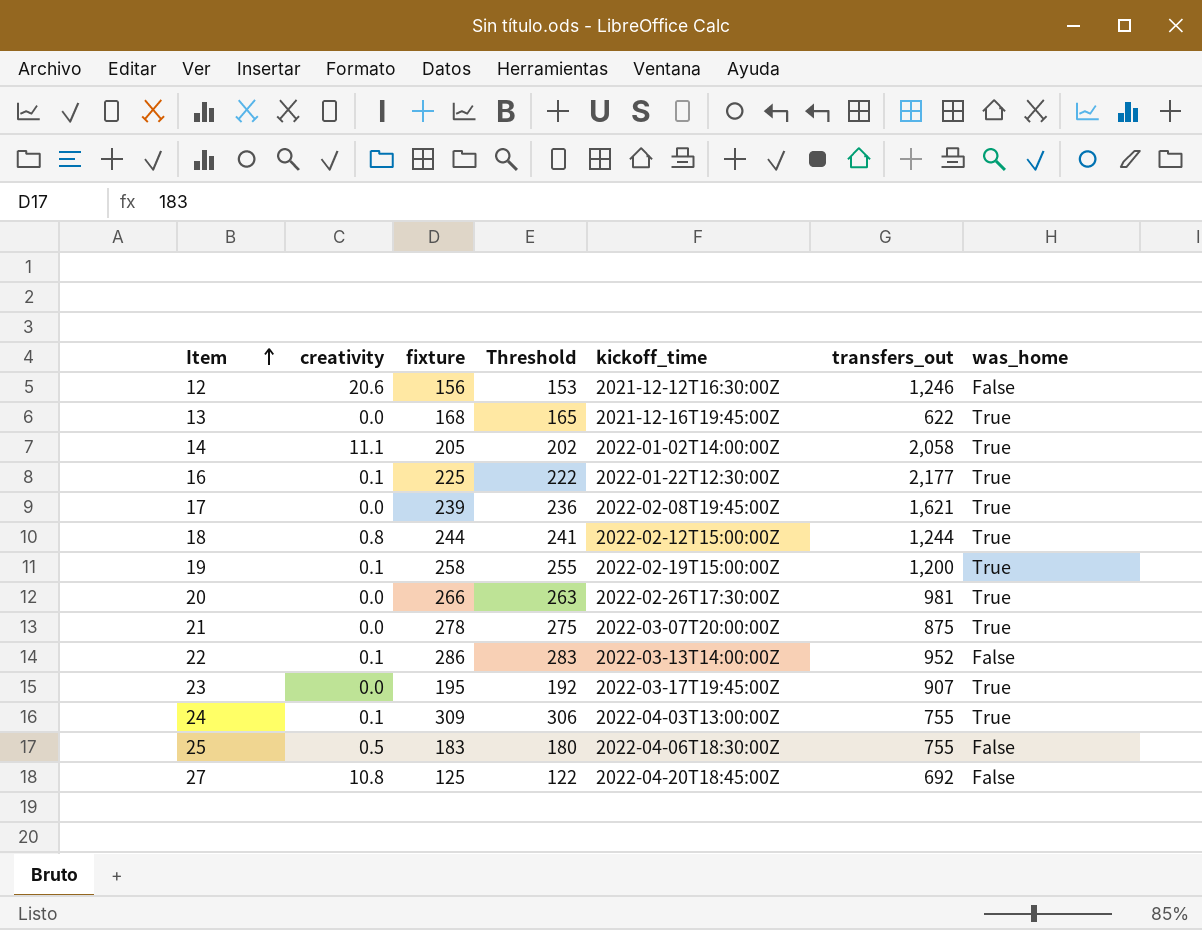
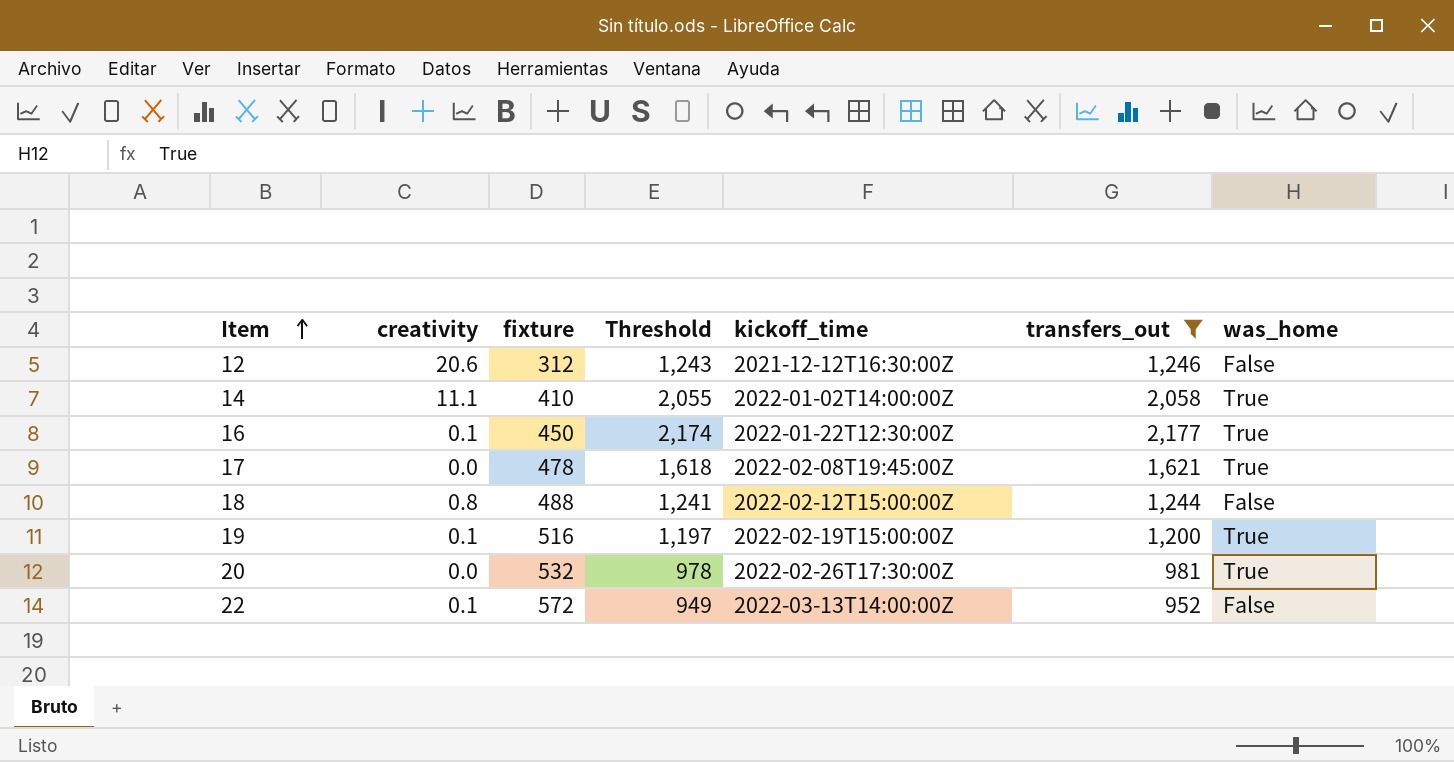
filter: none -> transfers_out >= 952
column Threshold | formula: [fixture] - 3 -> [transfers_out] - 3
12 | fixture: 156 -> 312
14 | fixture: 205 -> 410
16 | fixture: 225 -> 450
17 | fixture: 239 -> 478
18 | fixture: 244 -> 488
18 | was_home: True -> False
19 | fixture: 258 -> 516
20 | fixture: 266 -> 532
22 | fixture: 286 -> 572

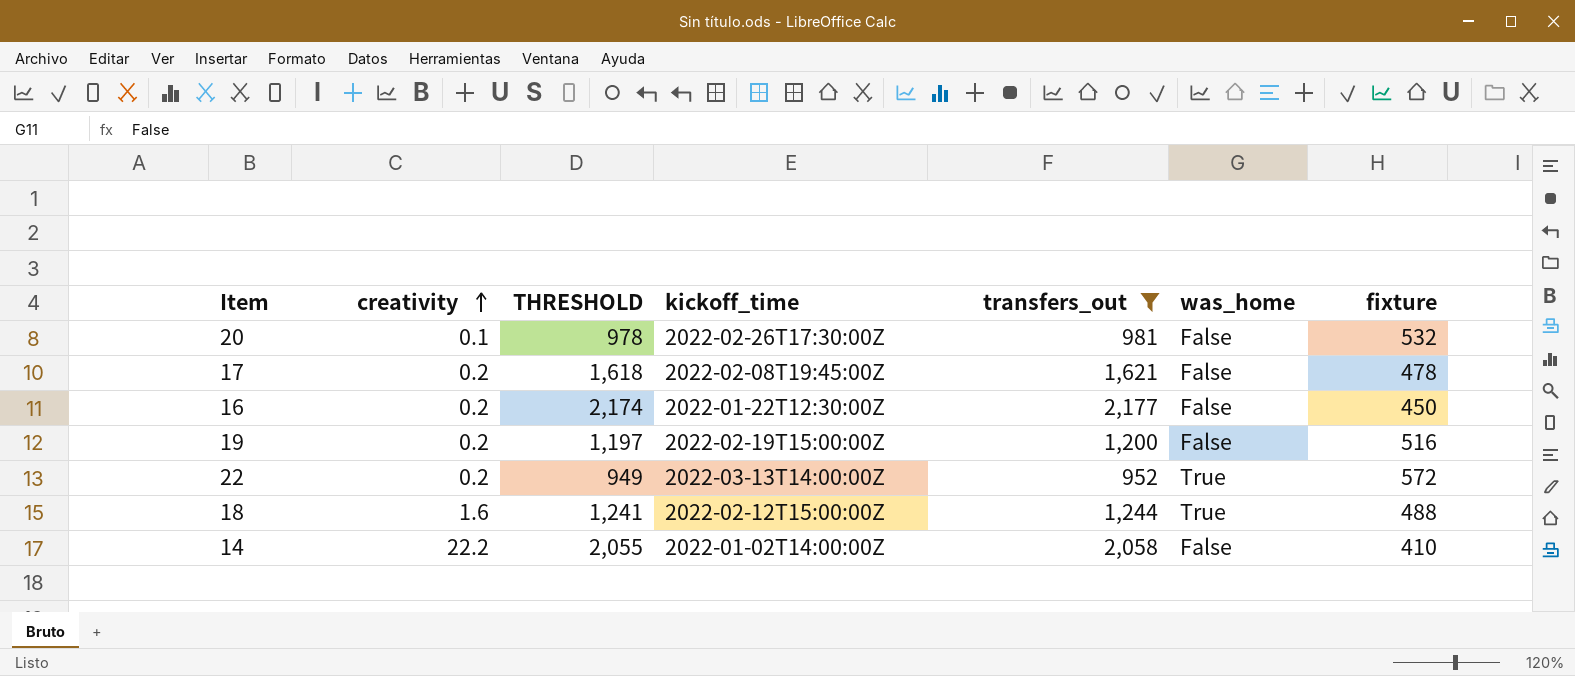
row order: Item ascending -> creativity ascending
column name: Threshold -> THRESHOLD
column fixture | position: 3 -> 7
row 12: 20.6 | 312 | 1,243 | 2021-12-12T16:30:00Z | 1,246 | False -> none
20 | creativity: 0.0 -> 0.1
20 | was_home: True -> False
17 | creativity: 0.0 -> 0.2
17 | was_home: True -> False
16 | creativity: 0.1 -> 0.2
16 | was_home: True -> False
19 | creativity: 0.1 -> 0.2
19 | was_home: True -> False
22 | creativity: 0.1 -> 0.2
22 | was_home: False -> True
18 | creativity: 0.8 -> 1.6
18 | was_home: False -> True
14 | creativity: 11.1 -> 22.2
14 | was_home: True -> False

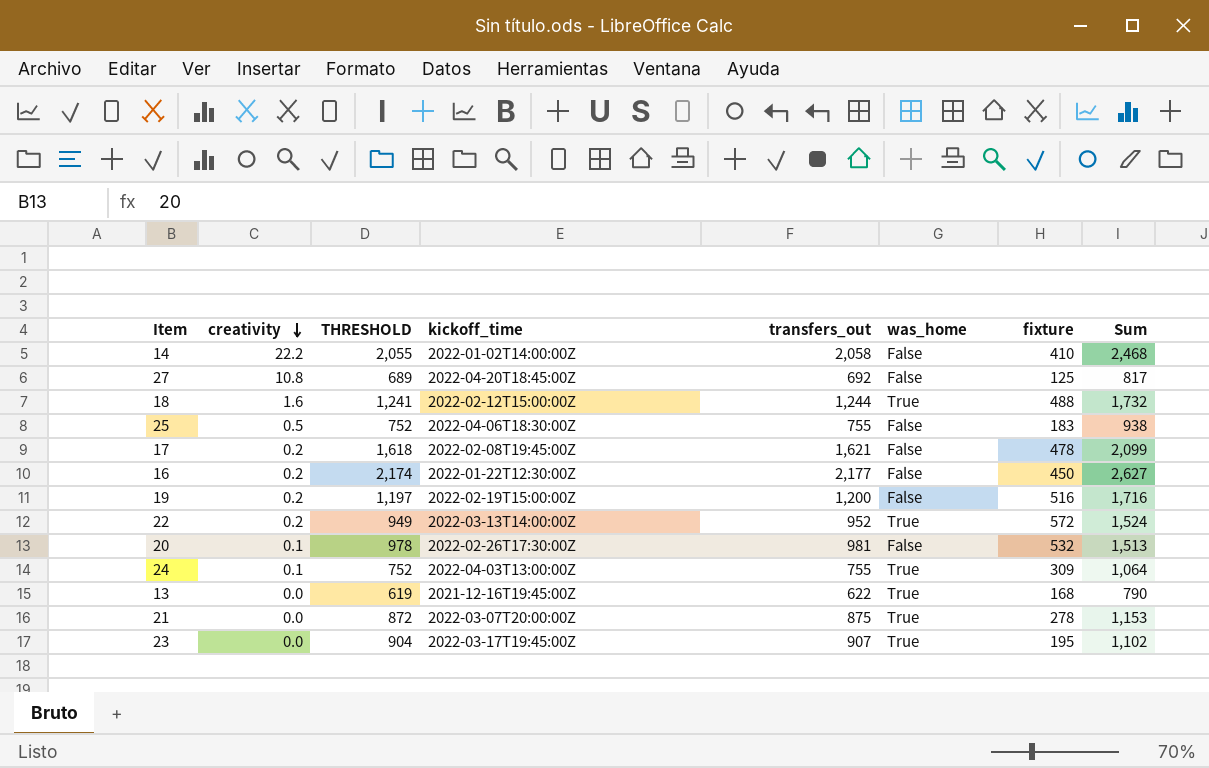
filter: transfers_out >= 952 -> none
row order: creativity ascending -> creativity descending
column Sum | formula: none -> [transfers_out] + [fixture]

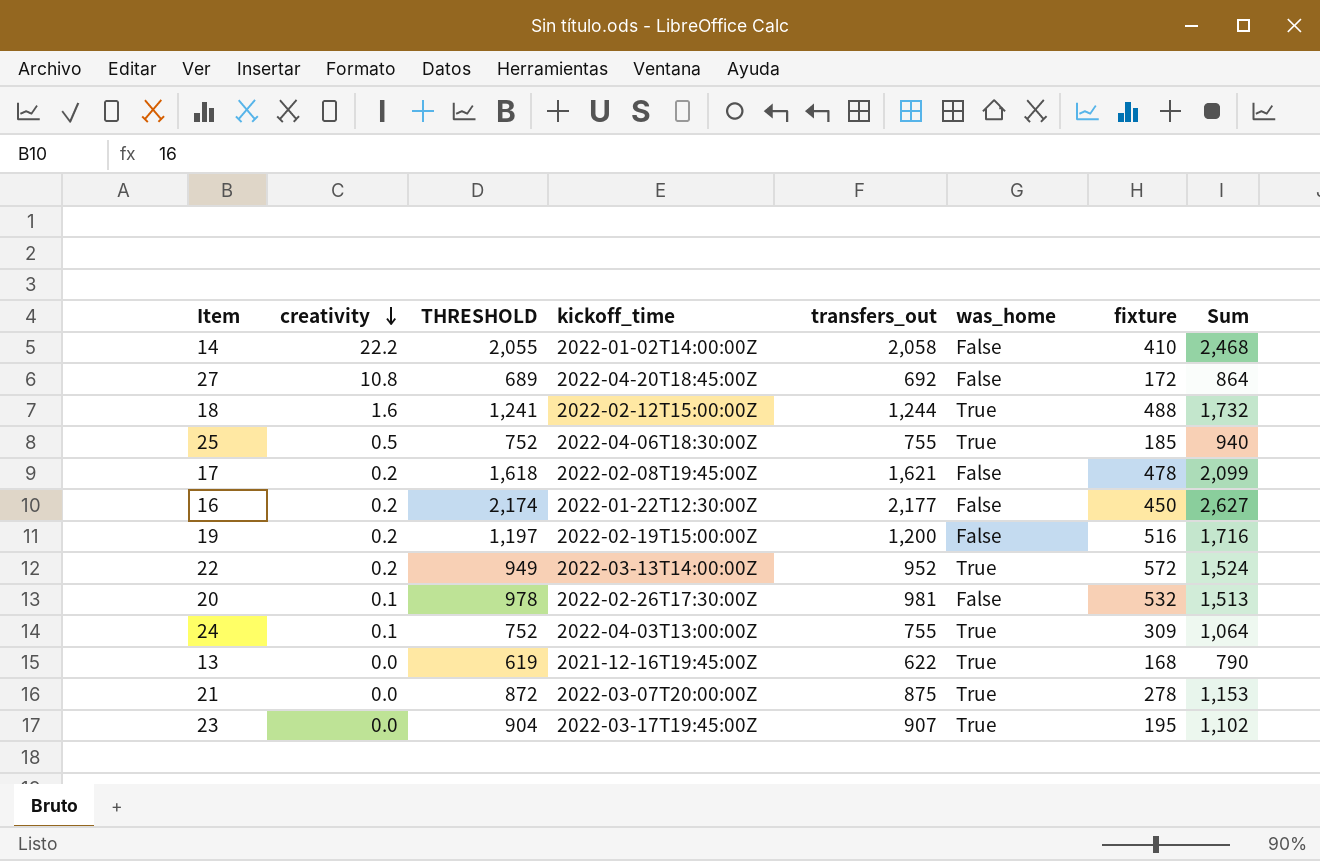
27 | fixture: 125 -> 172
27 | Sum: 817 -> 864
25 | was_home: False -> True
25 | fixture: 183 -> 185
25 | Sum: 938 -> 940

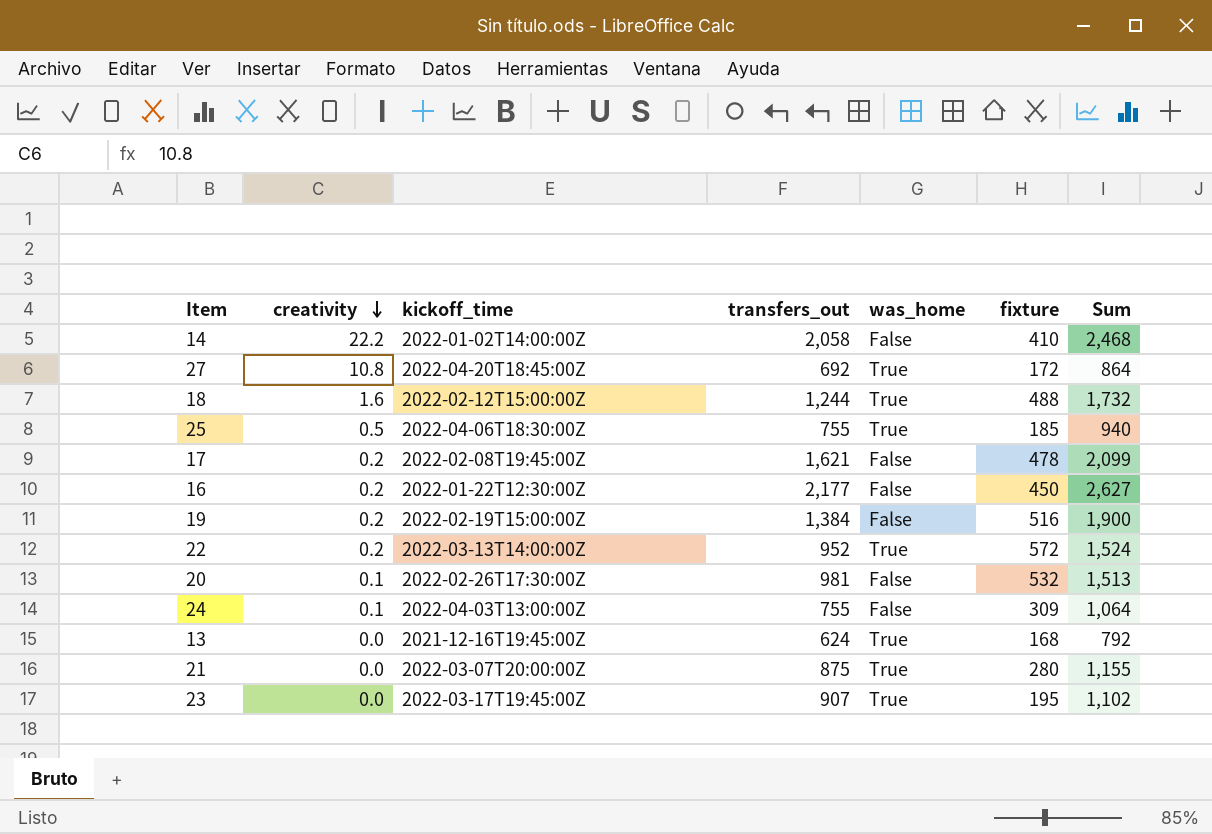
column THRESHOLD | formula: [transfers_out] - 3 -> none
27 | was_home: False -> True
19 | transfers_out: 1,200 -> 1,384
19 | Sum: 1,716 -> 1,900
24 | was_home: True -> False
13 | transfers_out: 622 -> 624
13 | Sum: 790 -> 792
21 | fixture: 278 -> 280
21 | Sum: 1,153 -> 1,155

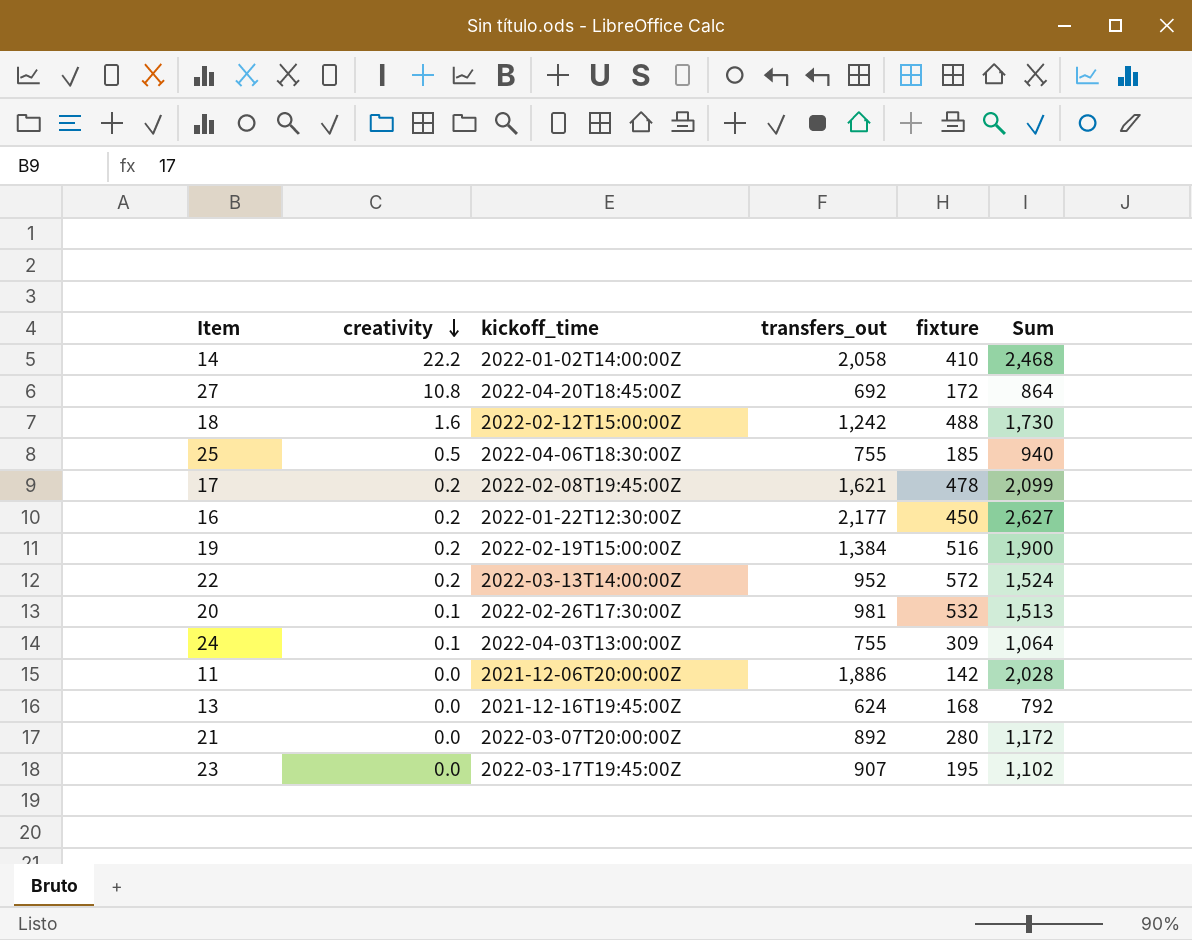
column was_home | position: 5 -> none
18 | transfers_out: 1,244 -> 1,242
18 | Sum: 1,732 -> 1,730
row 11: none -> 0.0 | 2021-12-06T20:00:00Z | 1,886 | 142 | 2,028
21 | transfers_out: 875 -> 892
21 | Sum: 1,155 -> 1,172

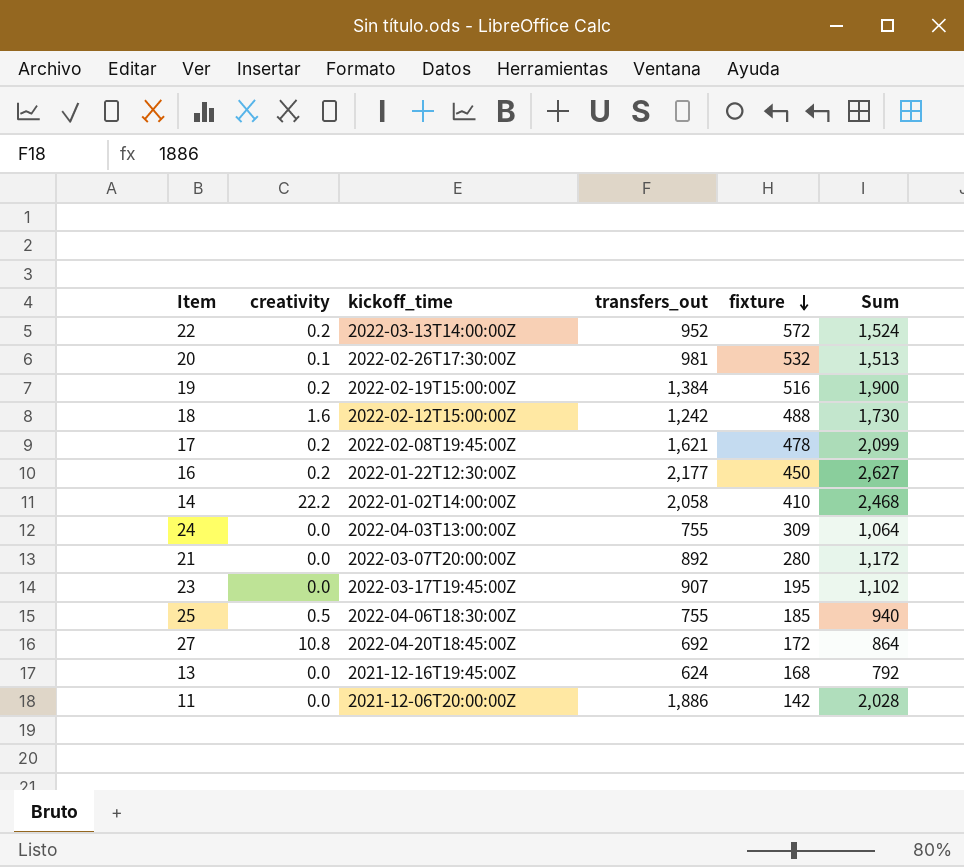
row order: creativity descending -> fixture descending
24 | creativity: 0.1 -> 0.0

